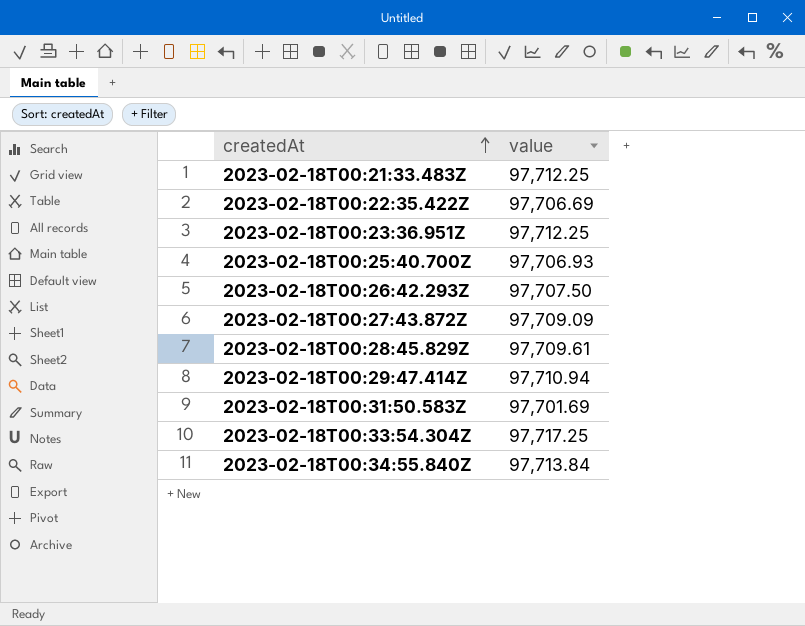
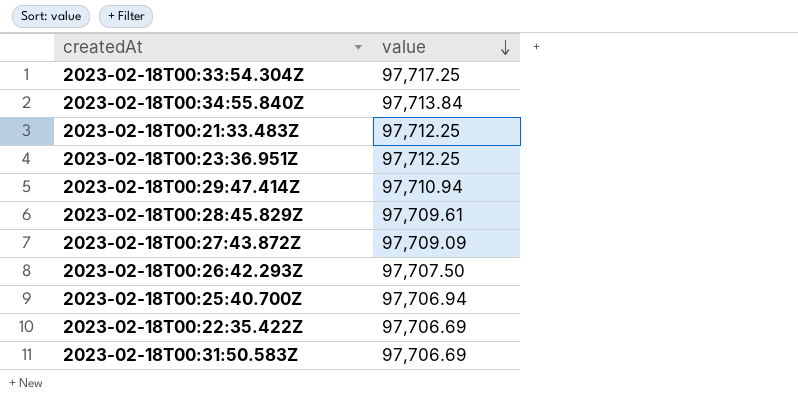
row order: createdAt ascending -> value descending
2023-02-18T00:25:40.700Z | value: 97,706.93 -> 97,706.94
2023-02-18T00:31:50.583Z | value: 97,701.69 -> 97,706.69

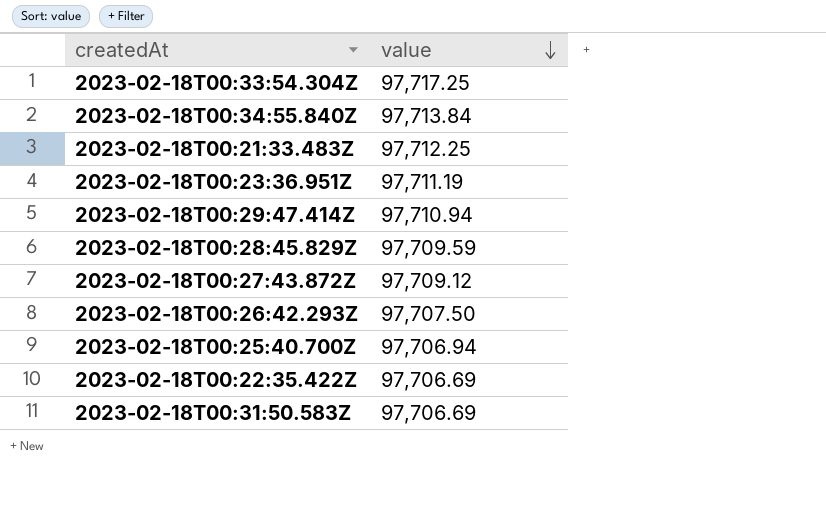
2023-02-18T00:23:36.951Z | value: 97,712.25 -> 97,711.19
2023-02-18T00:28:45.829Z | value: 97,709.61 -> 97,709.59
2023-02-18T00:27:43.872Z | value: 97,709.09 -> 97,709.12

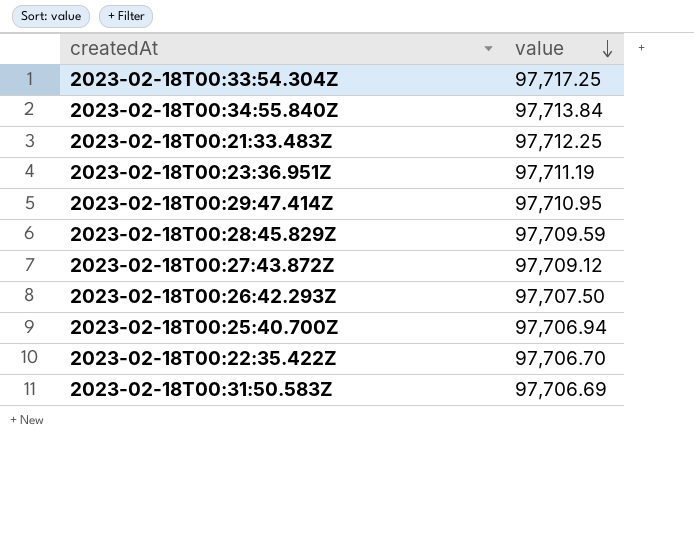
2023-02-18T00:29:47.414Z | value: 97,710.94 -> 97,710.95
2023-02-18T00:22:35.422Z | value: 97,706.69 -> 97,706.70

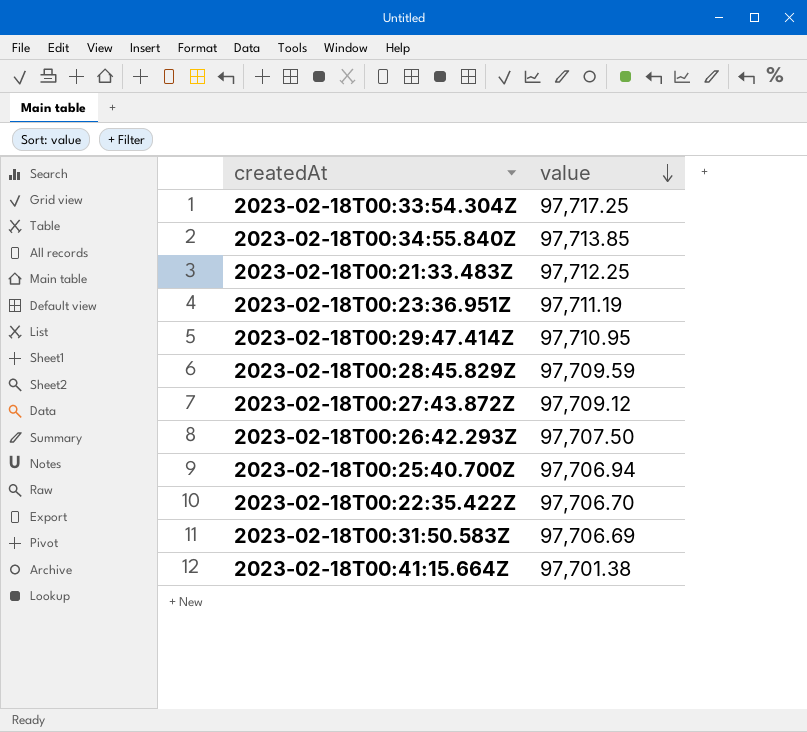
2023-02-18T00:34:55.840Z | value: 97,713.84 -> 97,713.85
row 2023-02-18T00:41:15.664Z: none -> 97,701.38

